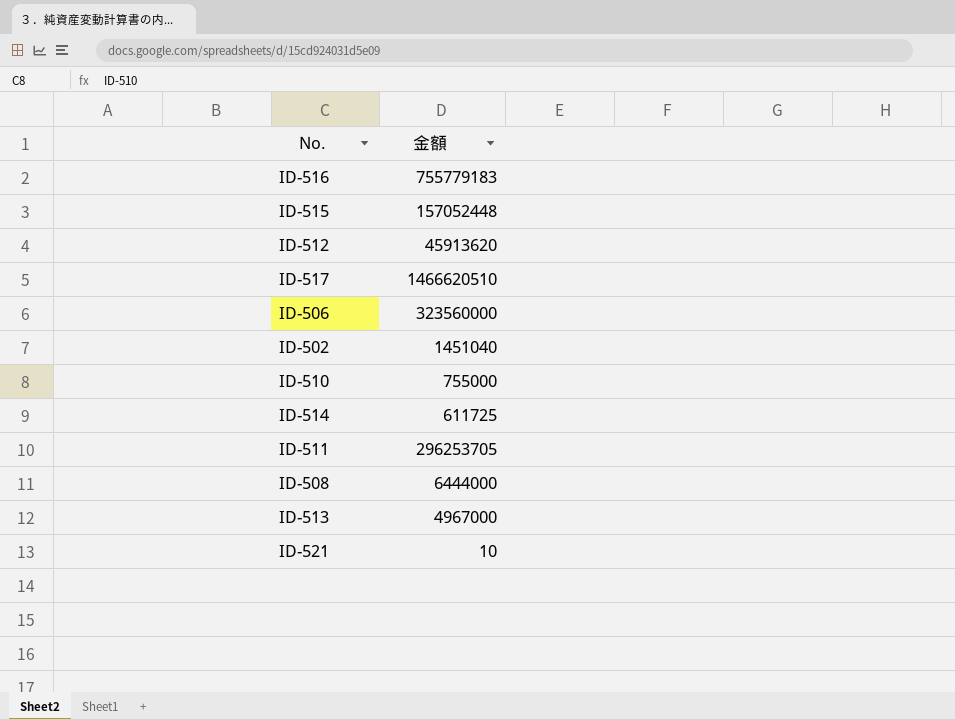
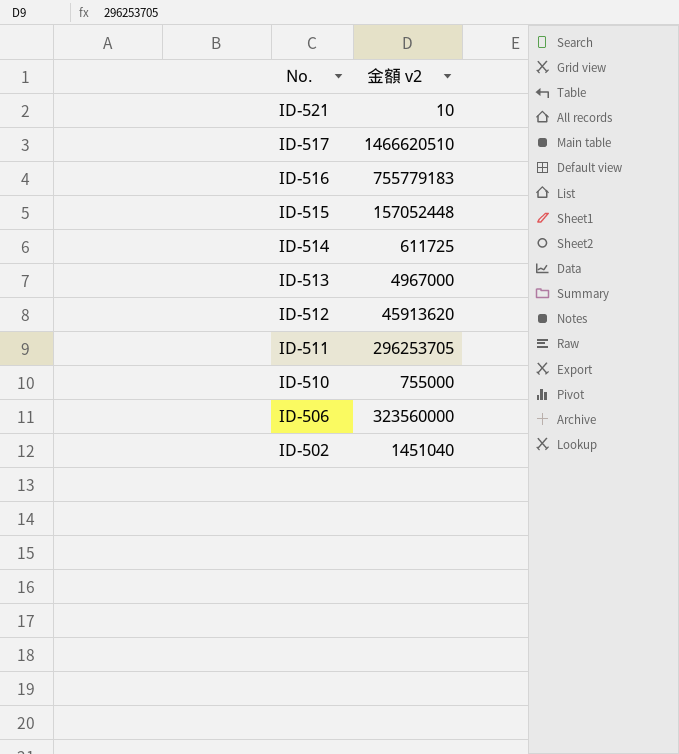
row order: none -> No. descending
column name: 金額 -> 金額 v2
row ID-508: 6444000 -> none

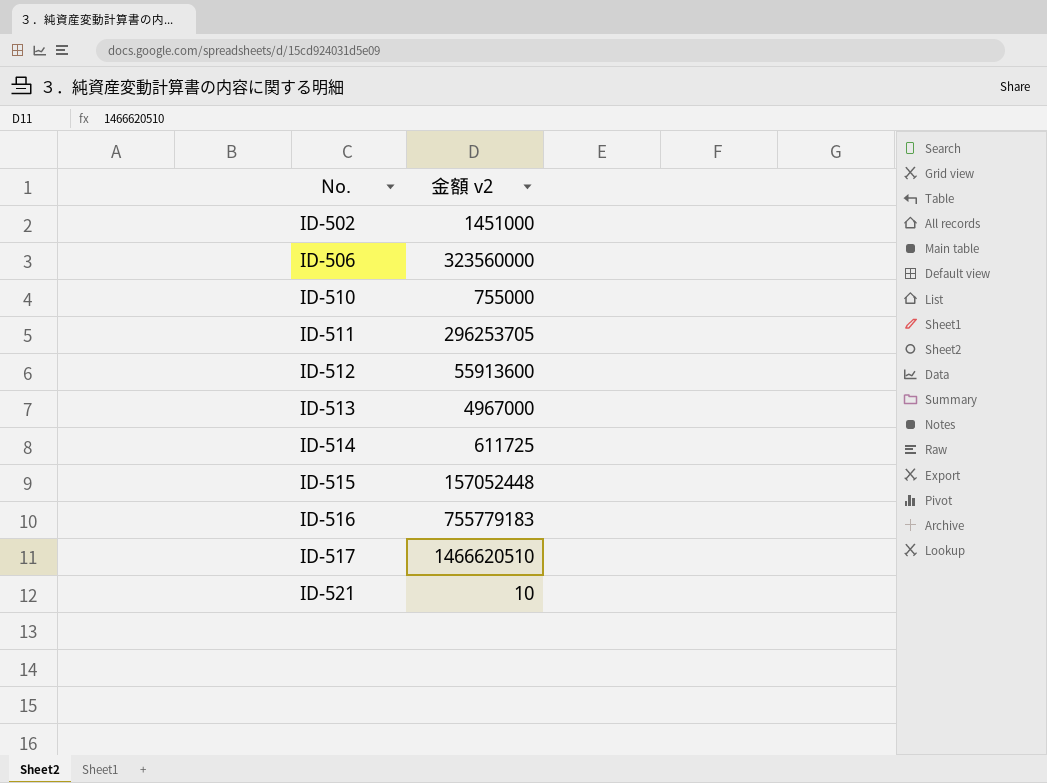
row order: No. descending -> No. ascending
ID-502 | 金額 v2: 1451040 -> 1451000
ID-512 | 金額 v2: 45913620 -> 55913600

